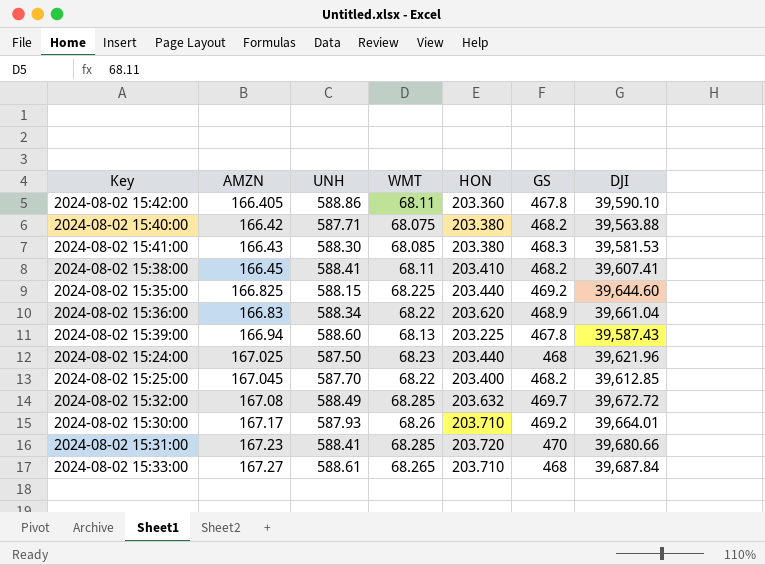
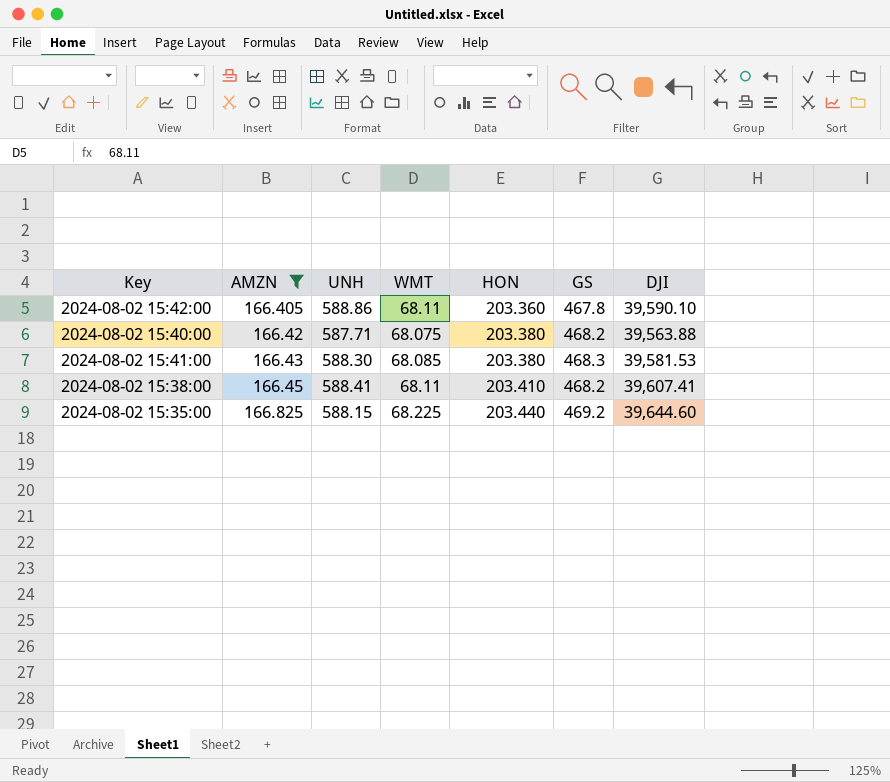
filter: none -> AMZN <= 166.825

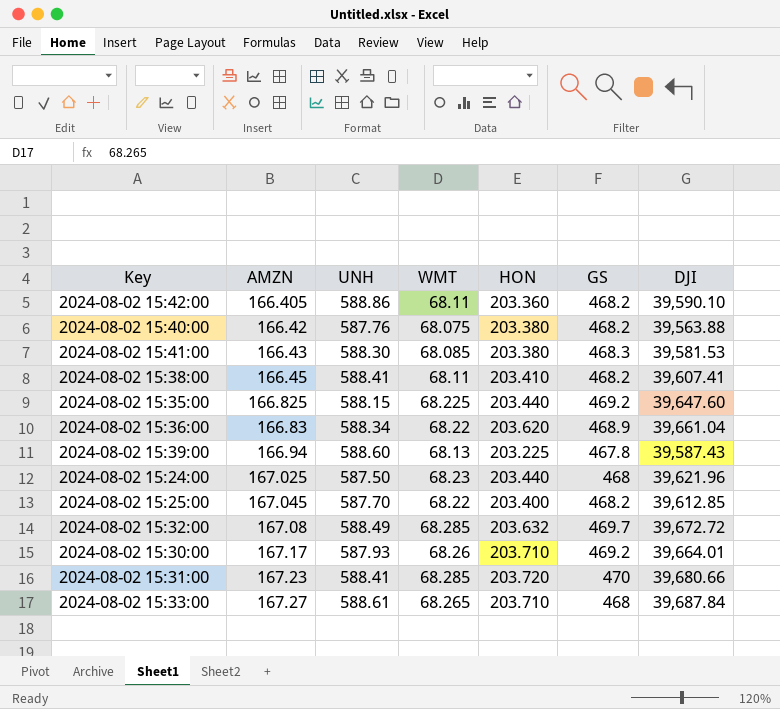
filter: AMZN <= 166.825 -> none
2024-08-02 15:42:00 | GS: 467.8 -> 468.2
2024-08-02 15:40:00 | UNH: 587.71 -> 587.76
2024-08-02 15:35:00 | DJI: 39,644.60 -> 39,647.60

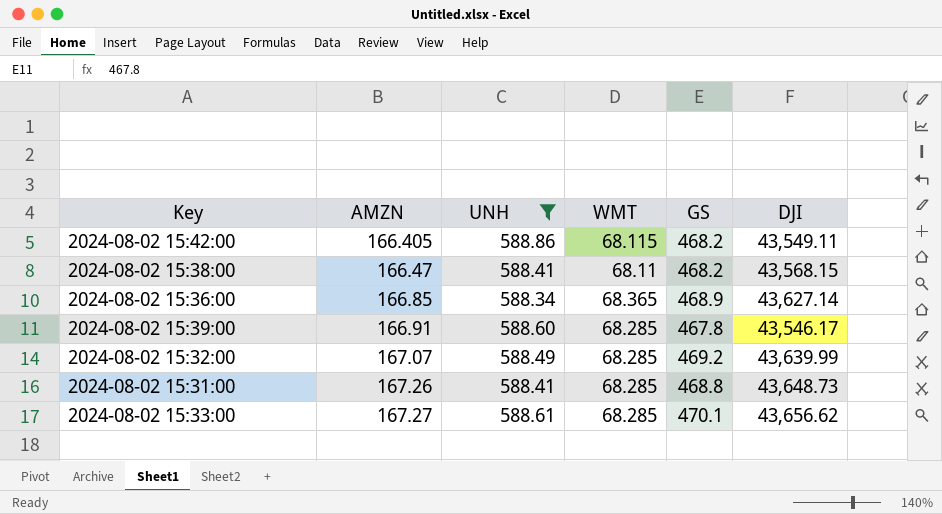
filter: none -> UNH >= 588.34
column HON | position: 5 -> none
2024-08-02 15:42:00 | WMT: 68.11 -> 68.115
2024-08-02 15:42:00 | DJI: 39,590.10 -> 43,549.11
2024-08-02 15:38:00 | AMZN: 166.45 -> 166.47
2024-08-02 15:38:00 | DJI: 39,607.41 -> 43,568.15
2024-08-02 15:36:00 | AMZN: 166.83 -> 166.85
2024-08-02 15:36:00 | WMT: 68.22 -> 68.365
2024-08-02 15:36:00 | DJI: 39,661.04 -> 43,627.14
2024-08-02 15:39:00 | AMZN: 166.94 -> 166.91
2024-08-02 15:39:00 | WMT: 68.13 -> 68.285
2024-08-02 15:39:00 | DJI: 39,587.43 -> 43,546.17
2024-08-02 15:32:00 | AMZN: 167.08 -> 167.07
2024-08-02 15:32:00 | GS: 469.7 -> 469.2
2024-08-02 15:32:00 | DJI: 39,672.72 -> 43,639.99
2024-08-02 15:31:00 | AMZN: 167.23 -> 167.26
2024-08-02 15:31:00 | GS: 470 -> 468.8
2024-08-02 15:31:00 | DJI: 39,680.66 -> 43,648.73
2024-08-02 15:33:00 | WMT: 68.265 -> 68.285
2024-08-02 15:33:00 | GS: 468 -> 470.1
2024-08-02 15:33:00 | DJI: 39,687.84 -> 43,656.62

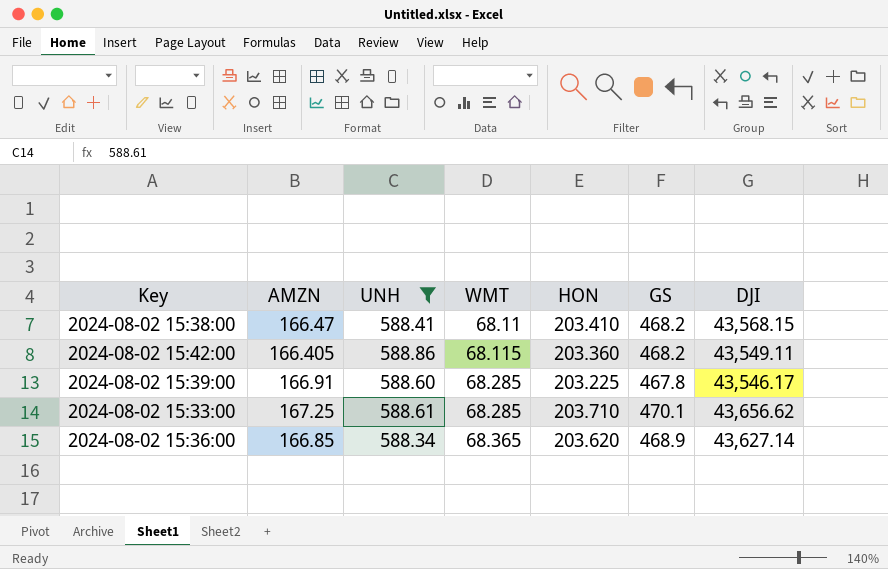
row order: AMZN ascending -> WMT ascending
column HON | position: none -> 5
row 2024-08-02 15:32:00: 167.07 | 588.49 | 68.285 | 469.2 | 43,639.99 -> none
row 2024-08-02 15:31:00: 167.26 | 588.41 | 68.285 | 468.8 | 43,648.73 -> none
2024-08-02 15:33:00 | AMZN: 167.27 -> 167.25

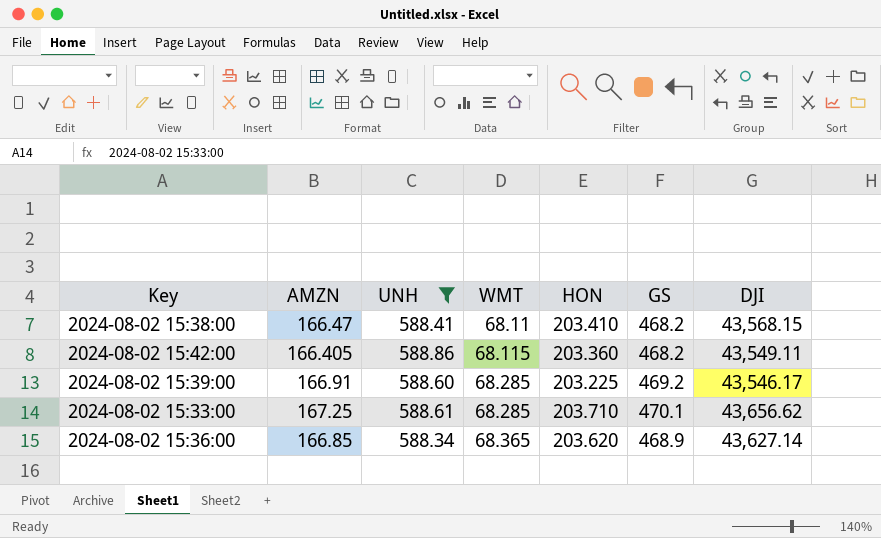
2024-08-02 15:39:00 | GS: 467.8 -> 469.2

